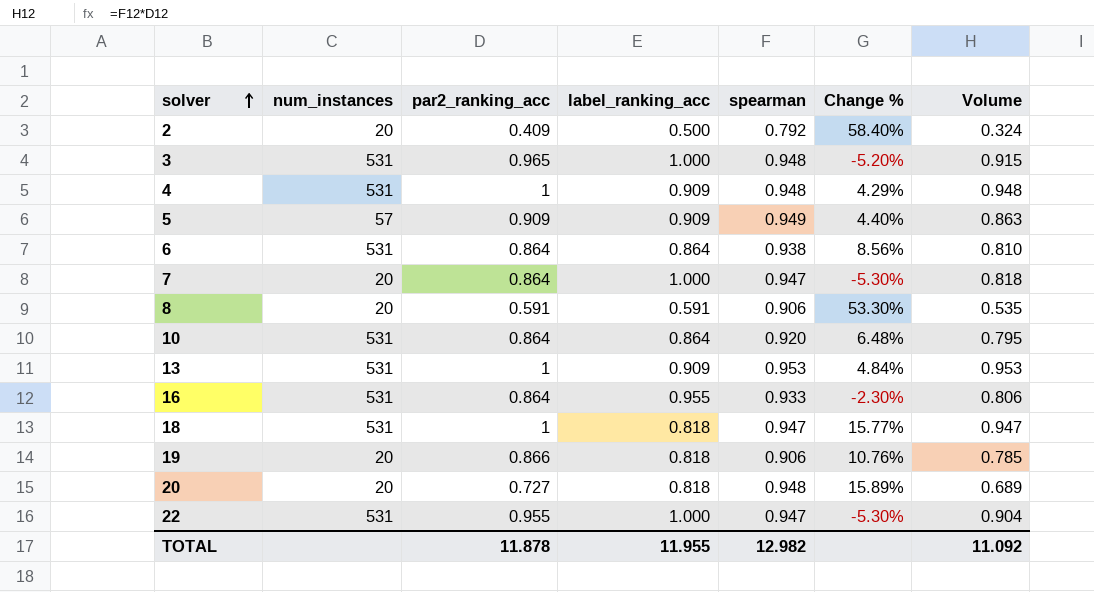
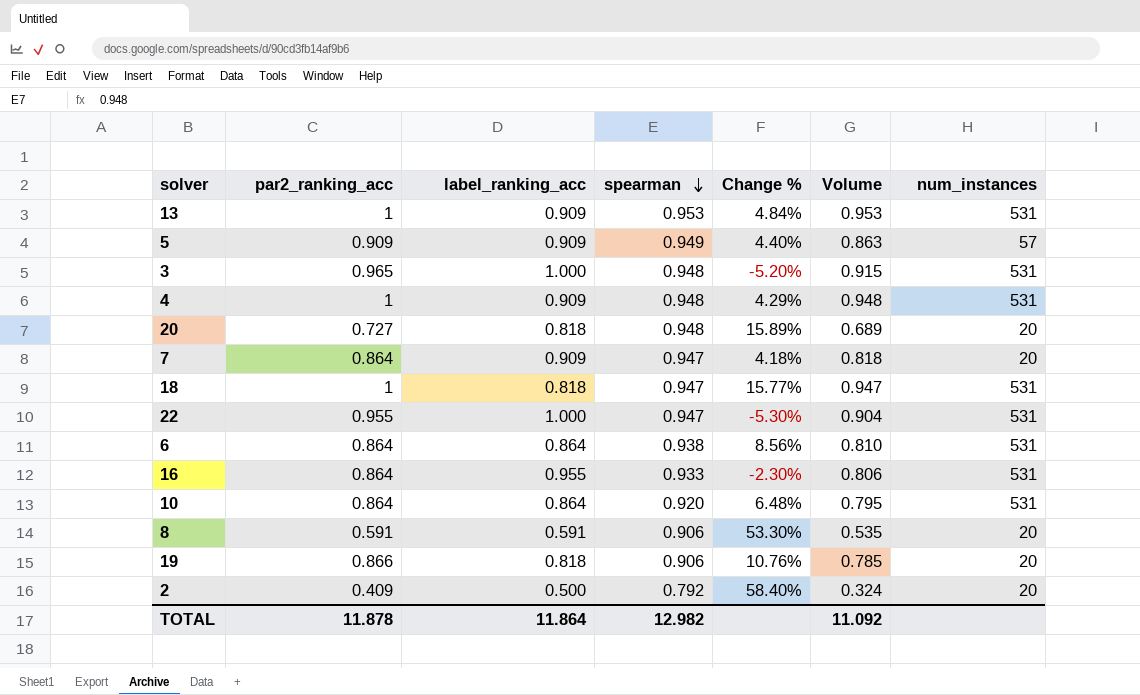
row order: solver ascending -> spearman descending
column num_instances | position: 2 -> 7
7 | label_ranking_acc: 1.000 -> 0.909
7 | Change %: -5.30% -> 4.18%
TOTAL | label_ranking_acc: 11.955 -> 11.864

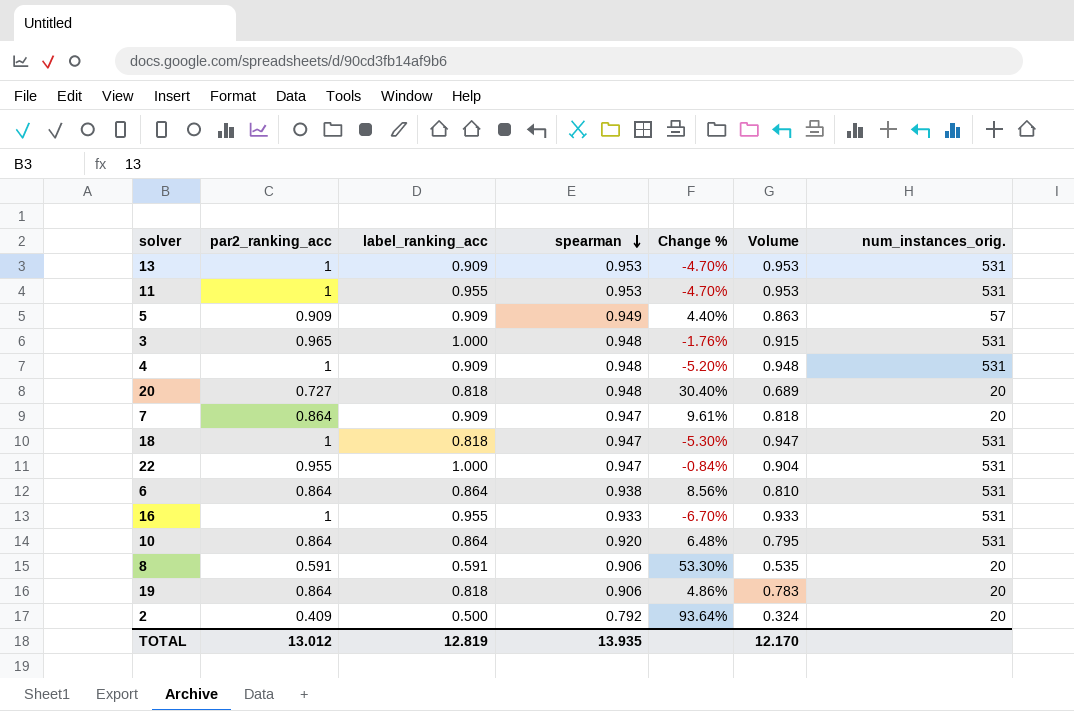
column Change % | formula: ([spearman] - [label_ranking_acc]) / [label_ranking_acc] -> ([spearman] - [par2_ranking_acc]) / [par2_ranking_acc]
column name: num_instances -> num_instances_orig.
row 11: none -> 1 | 0.955 | 0.953 | -4.70% | 0.953 | 531
16 | par2_ranking_acc: 0.864 -> 1
16 | Volume: 0.806 -> 0.933
19 | par2_ranking_acc: 0.866 -> 0.864
19 | Volume: 0.785 -> 0.783
TOTAL | par2_ranking_acc: 11.878 -> 13.012
TOTAL | label_ranking_acc: 11.864 -> 12.819
TOTAL | spearman: 12.982 -> 13.935
TOTAL | Volume: 11.092 -> 12.170

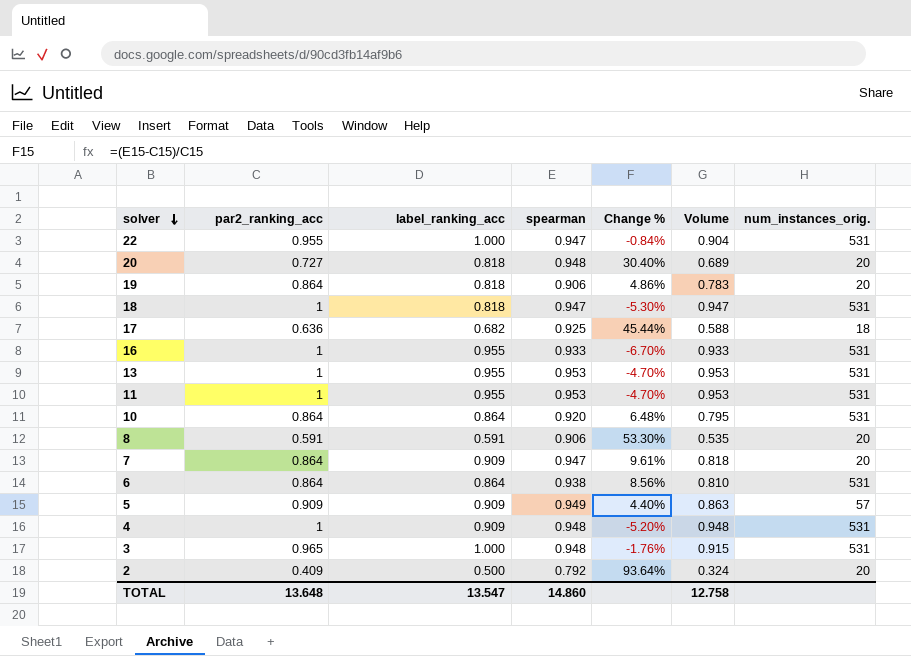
row order: spearman descending -> solver descending
row 17: none -> 0.636 | 0.682 | 0.925 | 45.44% | 0.588 | 18
13 | label_ranking_acc: 0.909 -> 0.955
TOTAL | par2_ranking_acc: 13.012 -> 13.648
TOTAL | label_ranking_acc: 12.819 -> 13.547
TOTAL | spearman: 13.935 -> 14.860
TOTAL | Volume: 12.170 -> 12.758

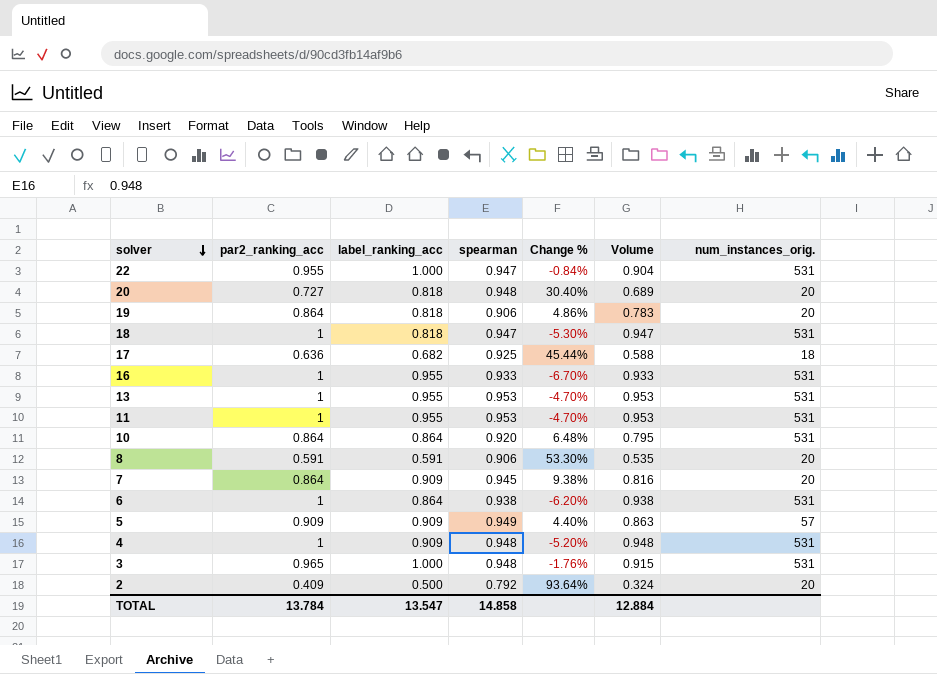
7 | spearman: 0.947 -> 0.945
7 | Change %: 9.61% -> 9.38%
7 | Volume: 0.818 -> 0.816
6 | par2_ranking_acc: 0.864 -> 1
6 | Change %: 8.56% -> -6.20%
6 | Volume: 0.810 -> 0.938
TOTAL | par2_ranking_acc: 13.648 -> 13.784
TOTAL | spearman: 14.860 -> 14.858
TOTAL | Volume: 12.758 -> 12.884

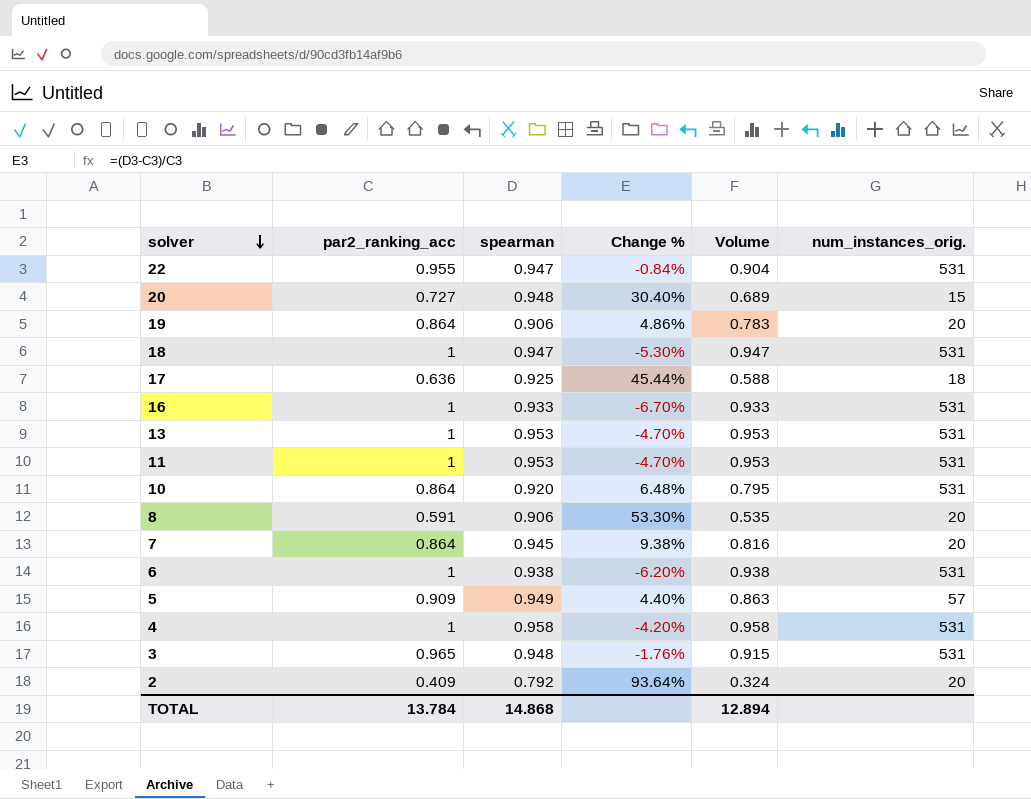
column label_ranking_acc | position: 3 -> none
20 | num_instances_orig.: 20 -> 15
4 | spearman: 0.948 -> 0.958
4 | Change %: -5.20% -> -4.20%
4 | Volume: 0.948 -> 0.958
TOTAL | spearman: 14.858 -> 14.868
TOTAL | Volume: 12.884 -> 12.894

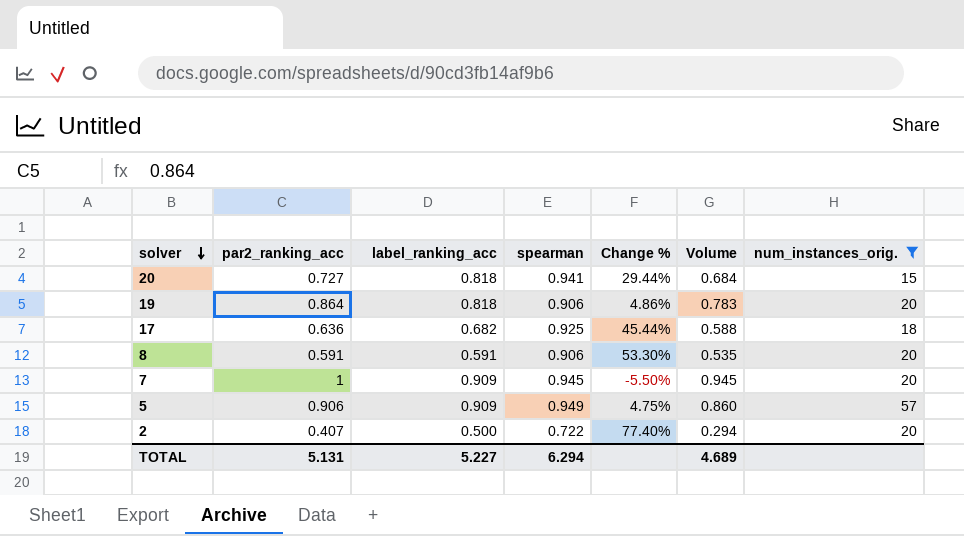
filter: none -> num_instances_orig. != 531
column label_ranking_acc | position: none -> 3
20 | spearman: 0.948 -> 0.941
20 | Change %: 30.40% -> 29.44%
20 | Volume: 0.689 -> 0.684
7 | par2_ranking_acc: 0.864 -> 1
7 | Change %: 9.38% -> -5.50%
7 | Volume: 0.816 -> 0.945
5 | par2_ranking_acc: 0.909 -> 0.906
5 | Change %: 4.40% -> 4.75%
5 | Volume: 0.863 -> 0.860
2 | par2_ranking_acc: 0.409 -> 0.407
2 | spearman: 0.792 -> 0.722
2 | Change %: 93.64% -> 77.40%
2 | Volume: 0.324 -> 0.294
TOTAL | par2_ranking_acc: 13.784 -> 5.131
TOTAL | spearman: 14.868 -> 6.294
TOTAL | Volume: 12.894 -> 4.689

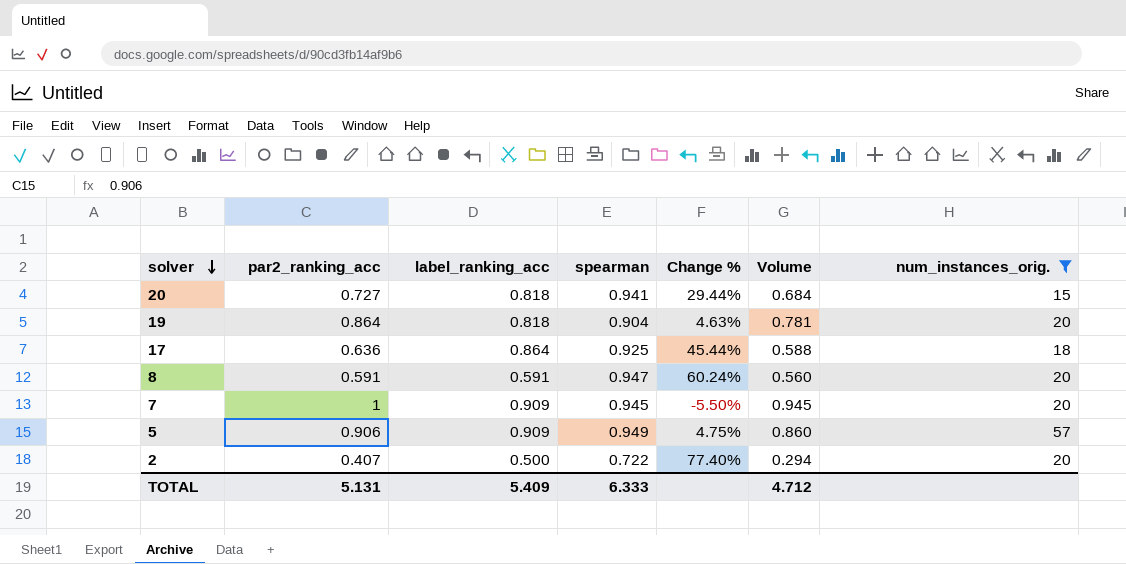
19 | spearman: 0.906 -> 0.904
19 | Change %: 4.86% -> 4.63%
19 | Volume: 0.783 -> 0.781
17 | label_ranking_acc: 0.682 -> 0.864
8 | spearman: 0.906 -> 0.947
8 | Change %: 53.30% -> 60.24%
8 | Volume: 0.535 -> 0.560
TOTAL | label_ranking_acc: 5.227 -> 5.409
TOTAL | spearman: 6.294 -> 6.333
TOTAL | Volume: 4.689 -> 4.712

